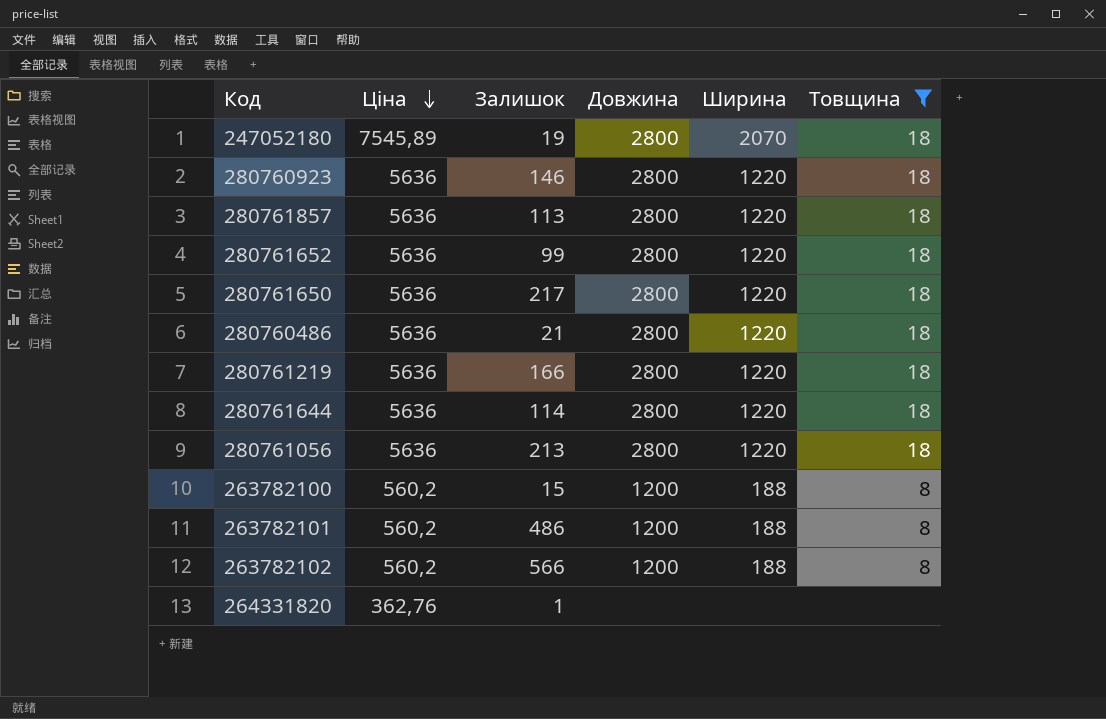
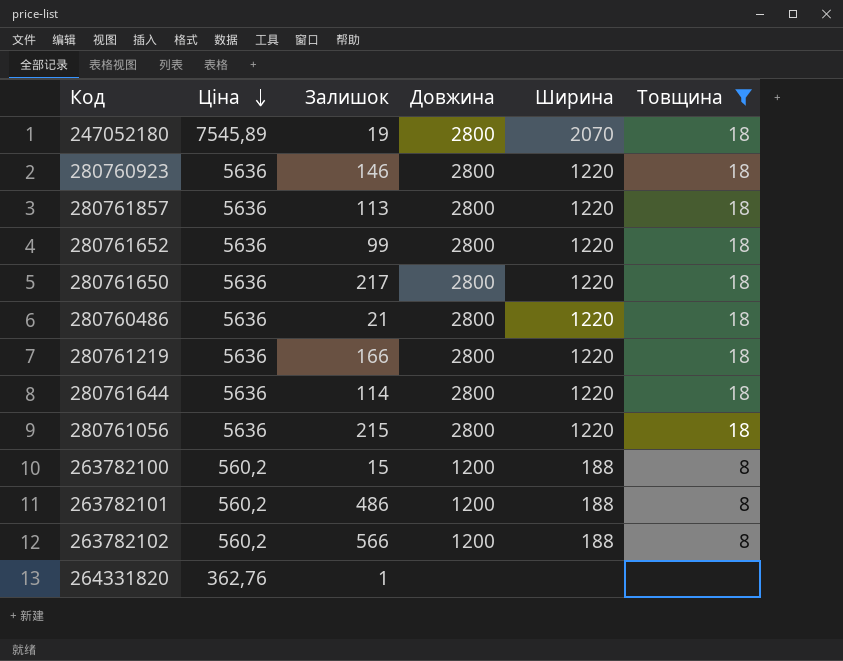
280761056 | Залишок: 213 -> 215

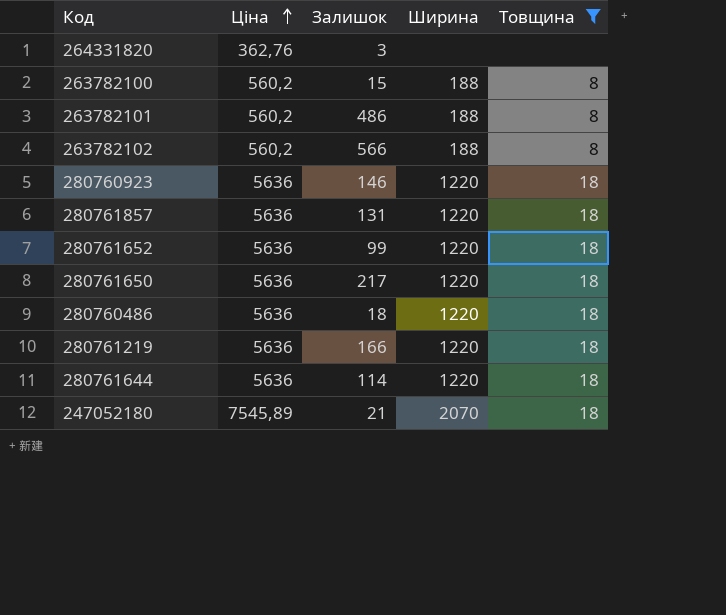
row order: Ціна descending -> Ціна ascending
column Довжина | position: 4 -> none
row 280761056: 5636 | 215 | 2800 | 1220 | 18 -> none
264331820 | Залишок: 1 -> 3
280761857 | Залишок: 113 -> 131
280760486 | Залишок: 21 -> 18
247052180 | Залишок: 19 -> 21

